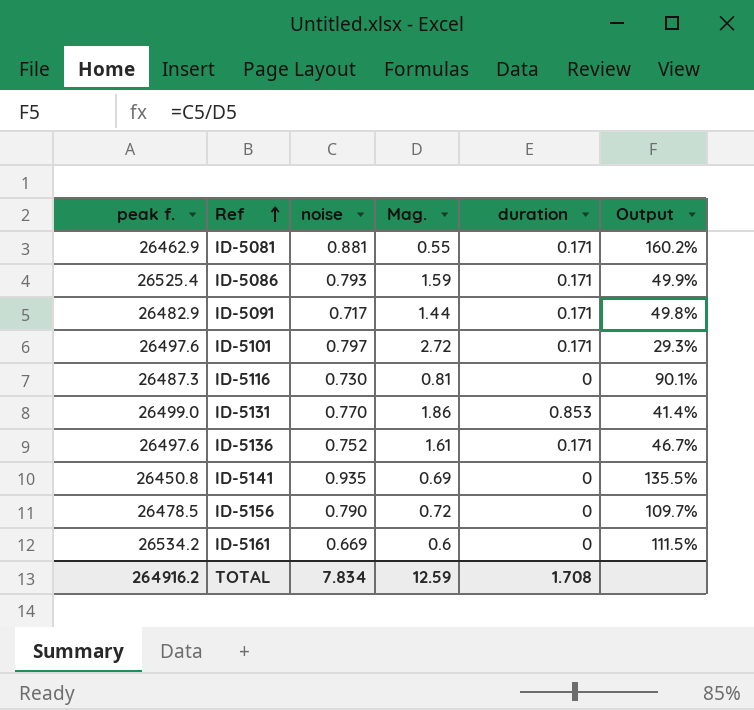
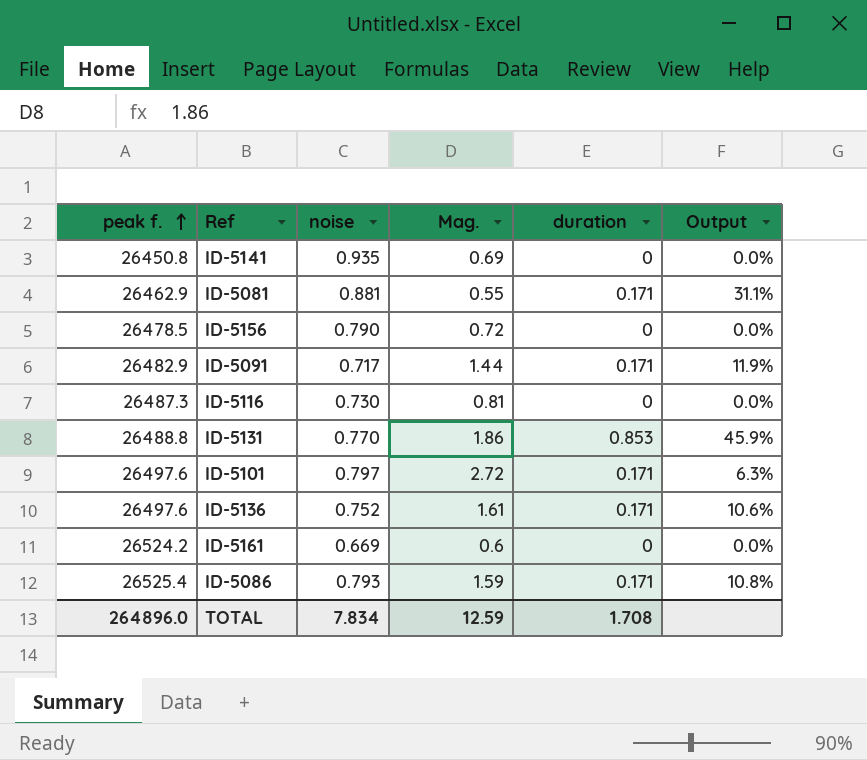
row order: Ref ascending -> peak f. ascending
column Output | formula: [noise] / [Mag.] -> [duration] / [Mag.]
ID-5131 | peak f.: 26499.0 -> 26488.8
ID-5161 | peak f.: 26534.2 -> 26524.2
TOTAL | peak f.: 264916.2 -> 264896.0

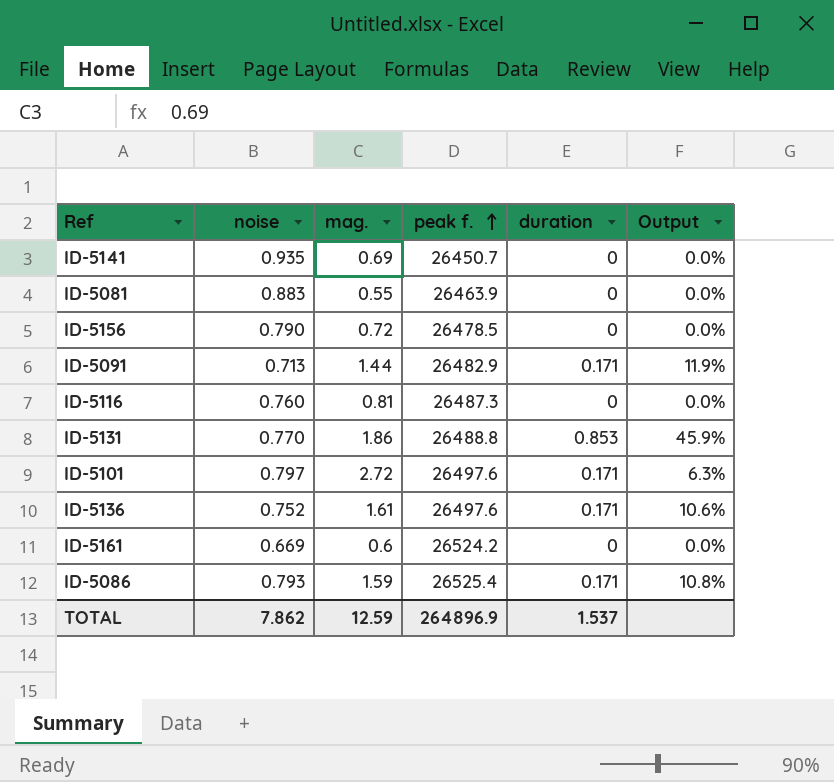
column name: Mag. -> mag.
column peak f. | position: 1 -> 4
ID-5141 | peak f.: 26450.8 -> 26450.7
ID-5081 | noise: 0.881 -> 0.883
ID-5081 | peak f.: 26462.9 -> 26463.9
ID-5081 | duration: 0.171 -> 0
ID-5081 | Output: 31.1% -> 0.0%
ID-5091 | noise: 0.717 -> 0.713
ID-5116 | noise: 0.730 -> 0.760
TOTAL | noise: 7.834 -> 7.862
TOTAL | peak f.: 264896.0 -> 264896.9
TOTAL | duration: 1.708 -> 1.537

